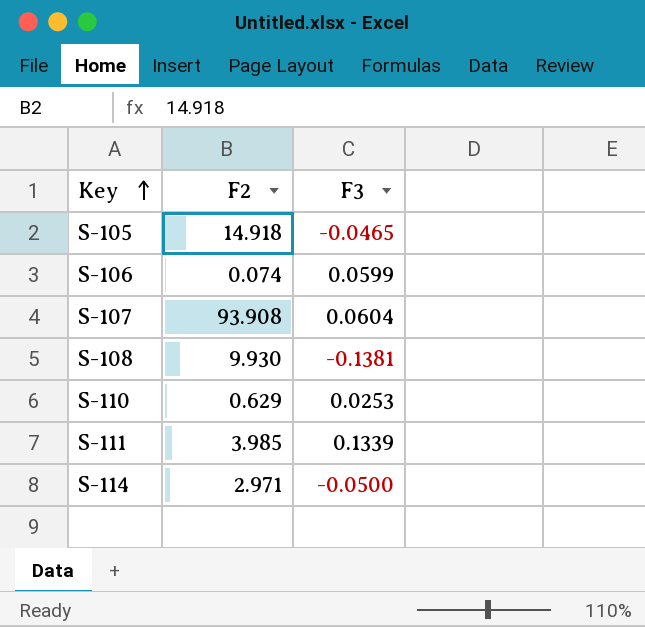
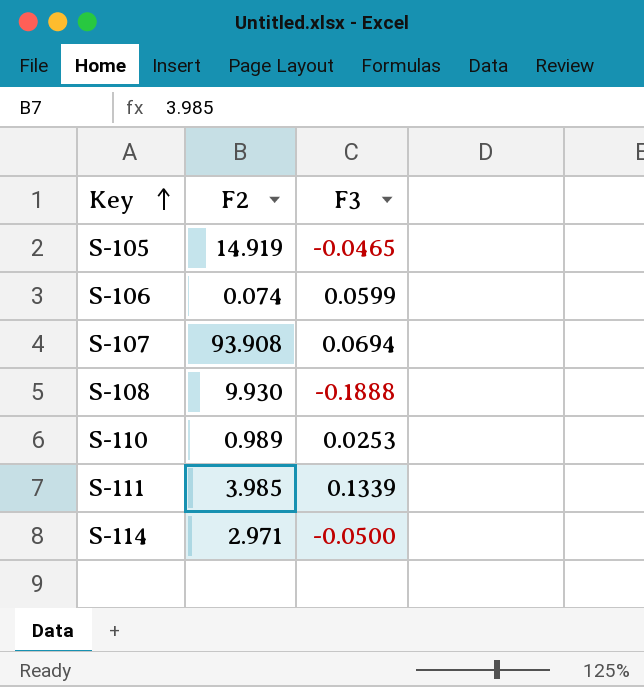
S-105 | F2: 14.918 -> 14.919
S-107 | F3: 0.0604 -> 0.0694
S-108 | F3: -0.1381 -> -0.1888
S-110 | F2: 0.629 -> 0.989

